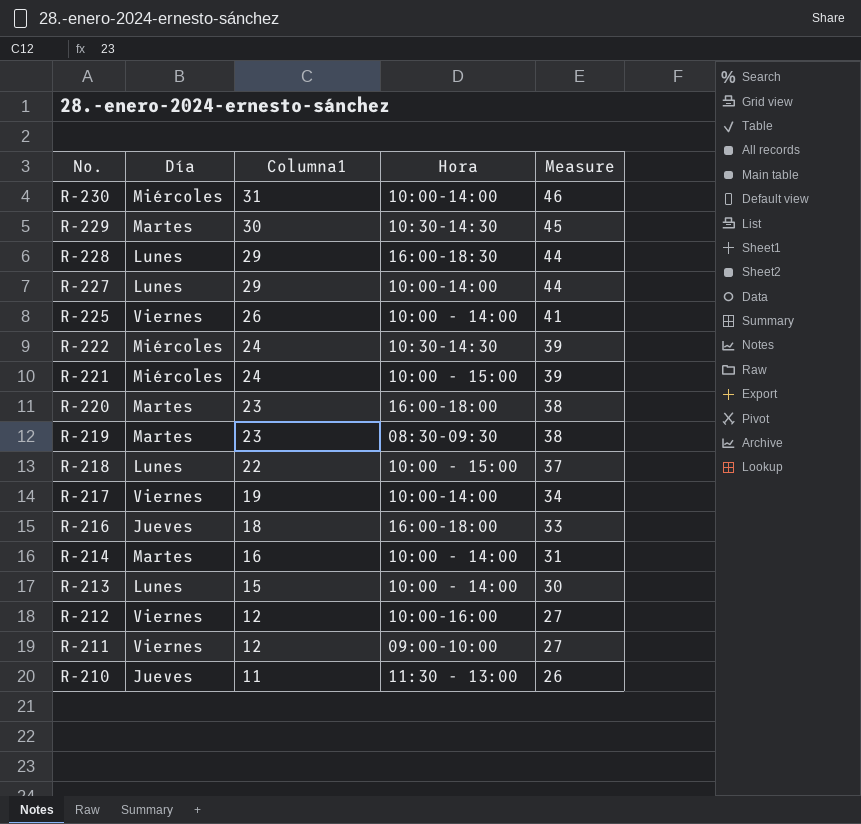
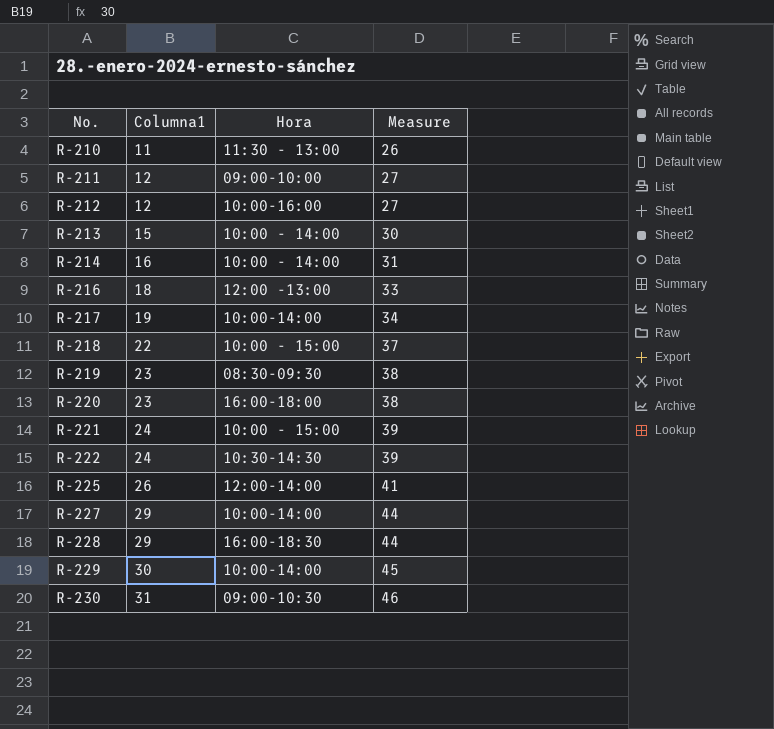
row order: No. descending -> No. ascending
column Día | position: 2 -> none
R-216 | Hora: 16:00-18:00 -> 12:00 -13:00
R-225 | Hora: 10:00 - 14:00 -> 12:00-14:00
R-229 | Hora: 10:30-14:30 -> 10:00-14:00
R-230 | Hora: 10:00-14:00 -> 09:00-10:30

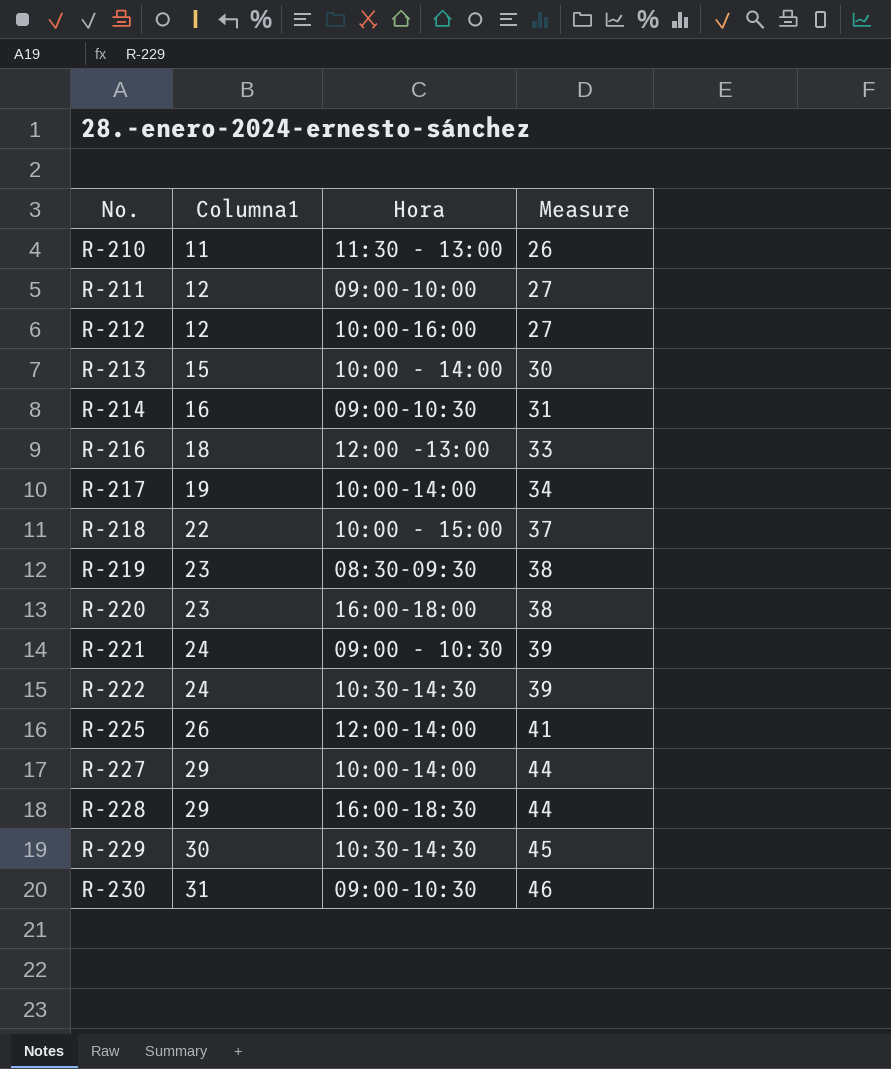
R-214 | Hora: 10:00 - 14:00 -> 09:00-10:30
R-221 | Hora: 10:00 - 15:00 -> 09:00 - 10:30
R-229 | Hora: 10:00-14:00 -> 10:30-14:30

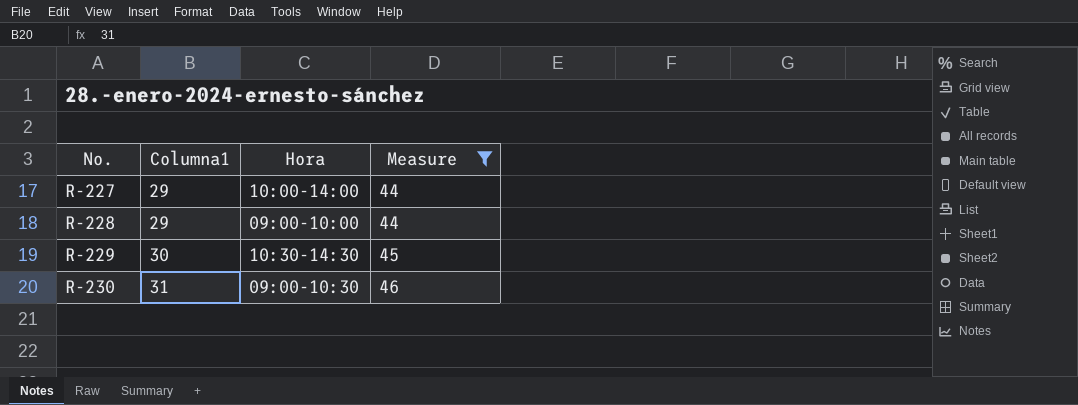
filter: none -> Measure >= 44
R-228 | Hora: 16:00-18:30 -> 09:00-10:00

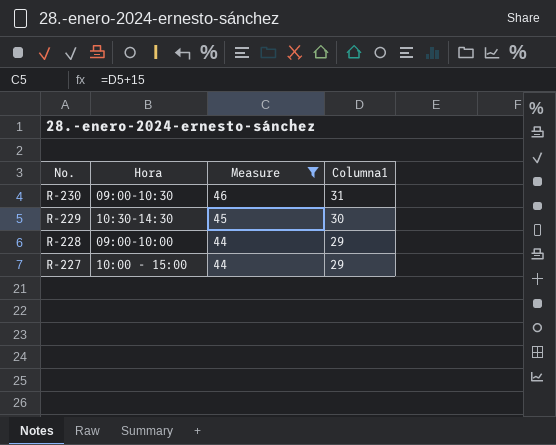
row order: No. ascending -> No. descending
column Columna1 | position: 2 -> 4
R-227 | Hora: 10:00-14:00 -> 10:00 - 15:00

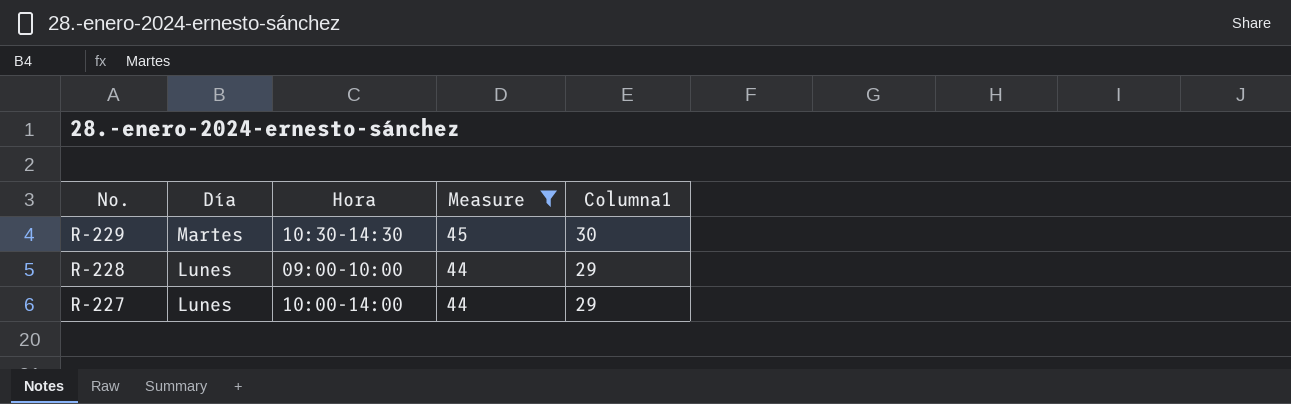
column Día | position: none -> 2
row R-230: 09:00-10:30 | 46 | 31 -> none
R-227 | Hora: 10:00 - 15:00 -> 10:00-14:00

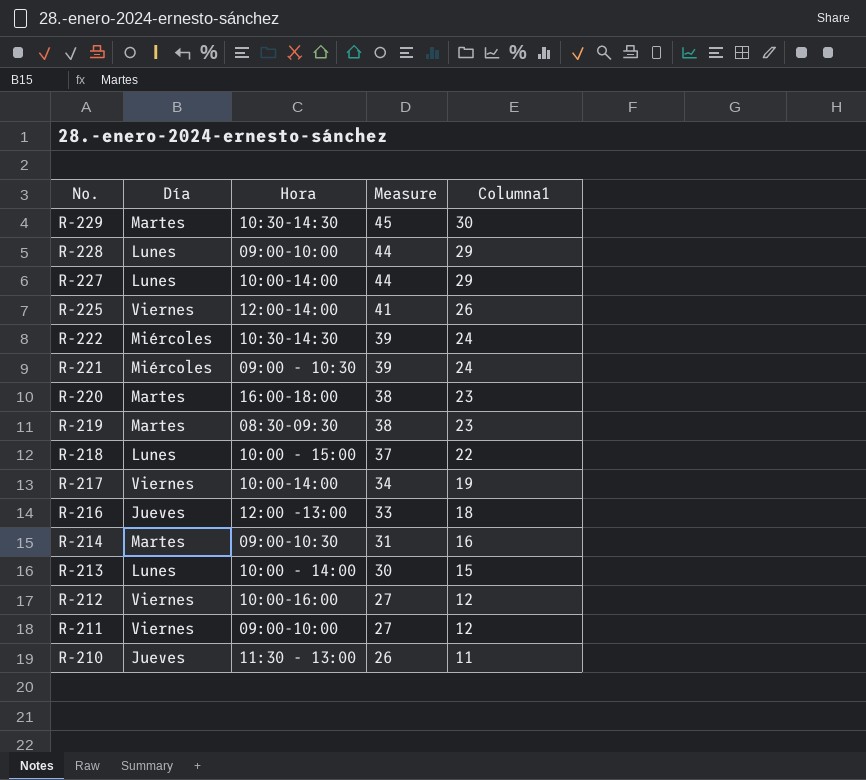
filter: Measure >= 44 -> none

